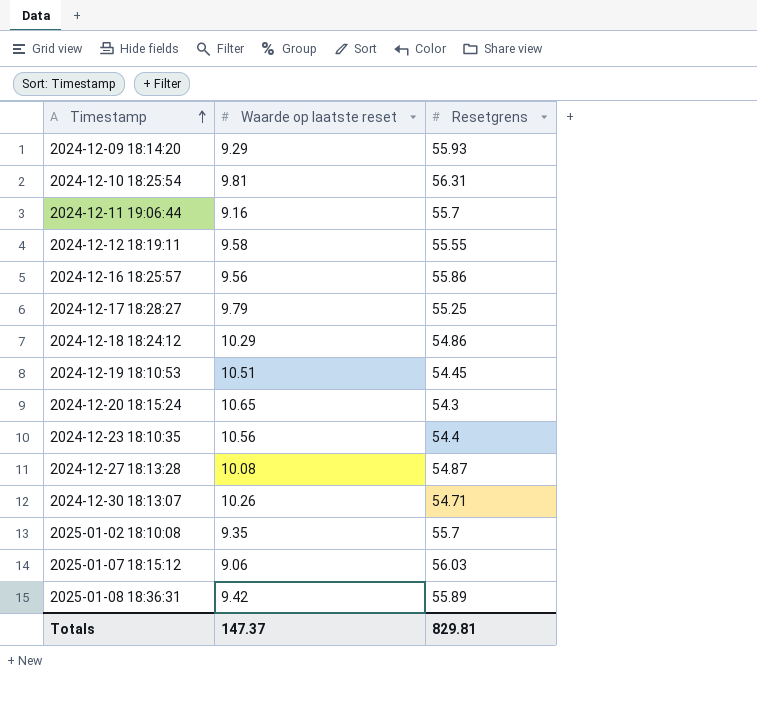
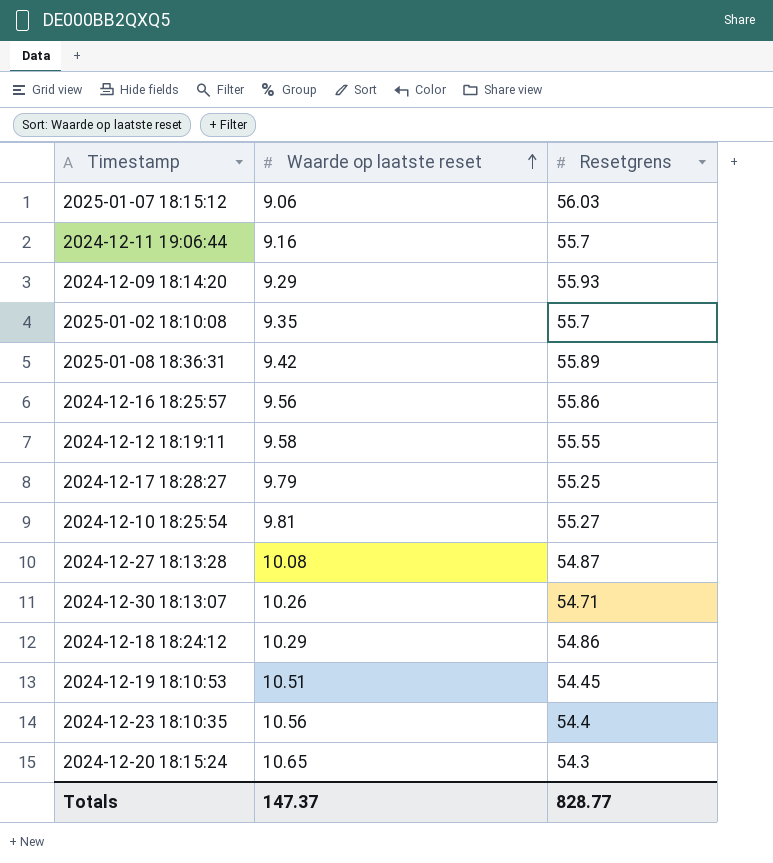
row order: Timestamp ascending -> Waarde op laatste reset ascending
2024-12-10 18:25:54 | Resetgrens: 56.31 -> 55.27
Totals | Resetgrens: 829.81 -> 828.77

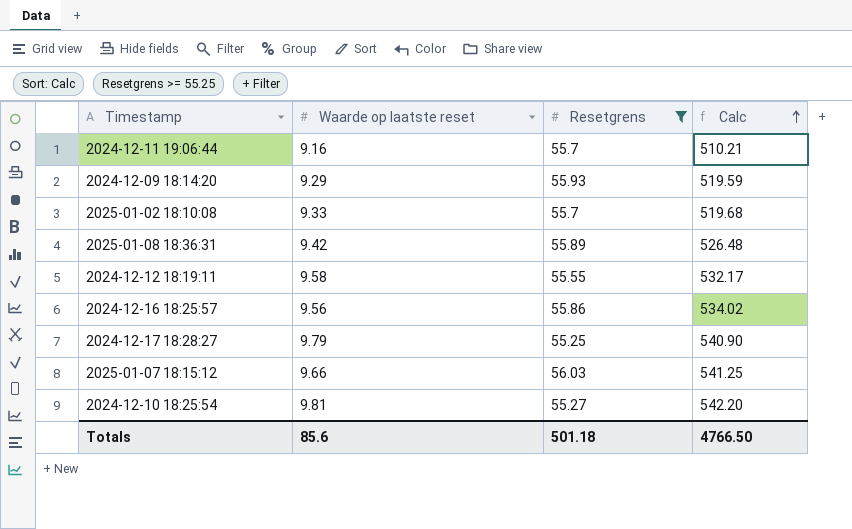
filter: none -> Resetgrens >= 55.25
row order: Waarde op laatste reset ascending -> Calc ascending
column Calc | formula: none -> [Waarde op laatste reset] * [Resetgrens]
2025-01-02 18:10:08 | Waarde op laatste reset: 9.35 -> 9.33
2025-01-07 18:15:12 | Waarde op laatste reset: 9.06 -> 9.66
Totals | Waarde op laatste reset: 147.37 -> 85.6
Totals | Resetgrens: 828.77 -> 501.18

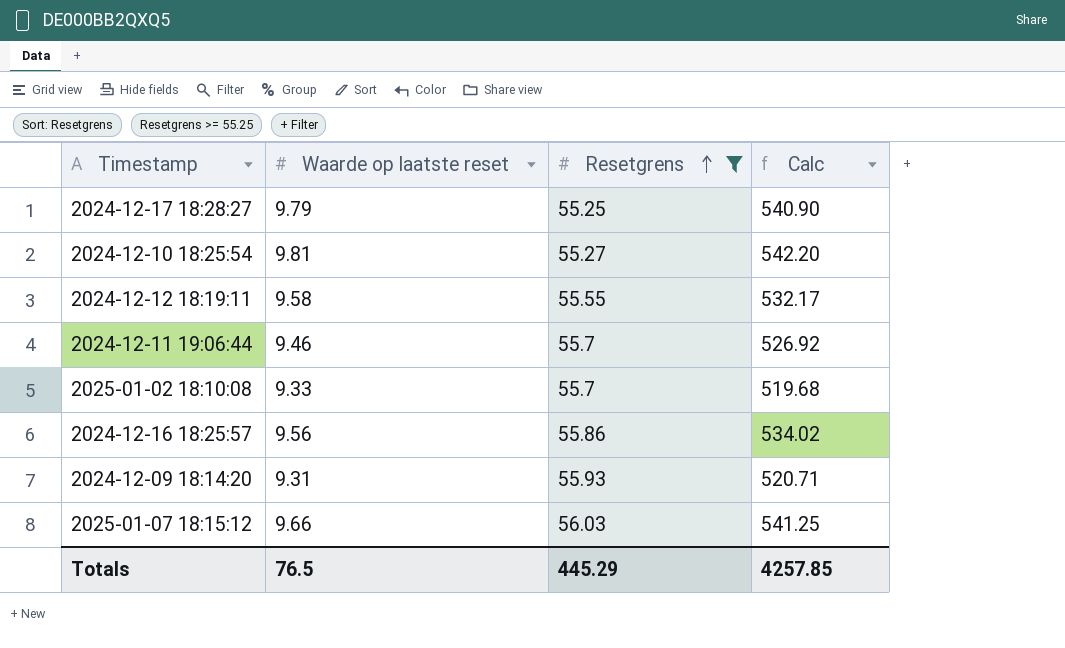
row order: Calc ascending -> Resetgrens ascending
row 2025-01-08 18:36:31: 9.42 | 55.89 | 526.48 -> none
2024-12-11 19:06:44 | Waarde op laatste reset: 9.16 -> 9.46
2024-12-11 19:06:44 | Calc: 510.21 -> 526.92
2024-12-09 18:14:20 | Waarde op laatste reset: 9.29 -> 9.31
2024-12-09 18:14:20 | Calc: 519.59 -> 520.71
Totals | Waarde op laatste reset: 85.6 -> 76.5
Totals | Resetgrens: 501.18 -> 445.29
Totals | Calc: 4766.50 -> 4257.85

